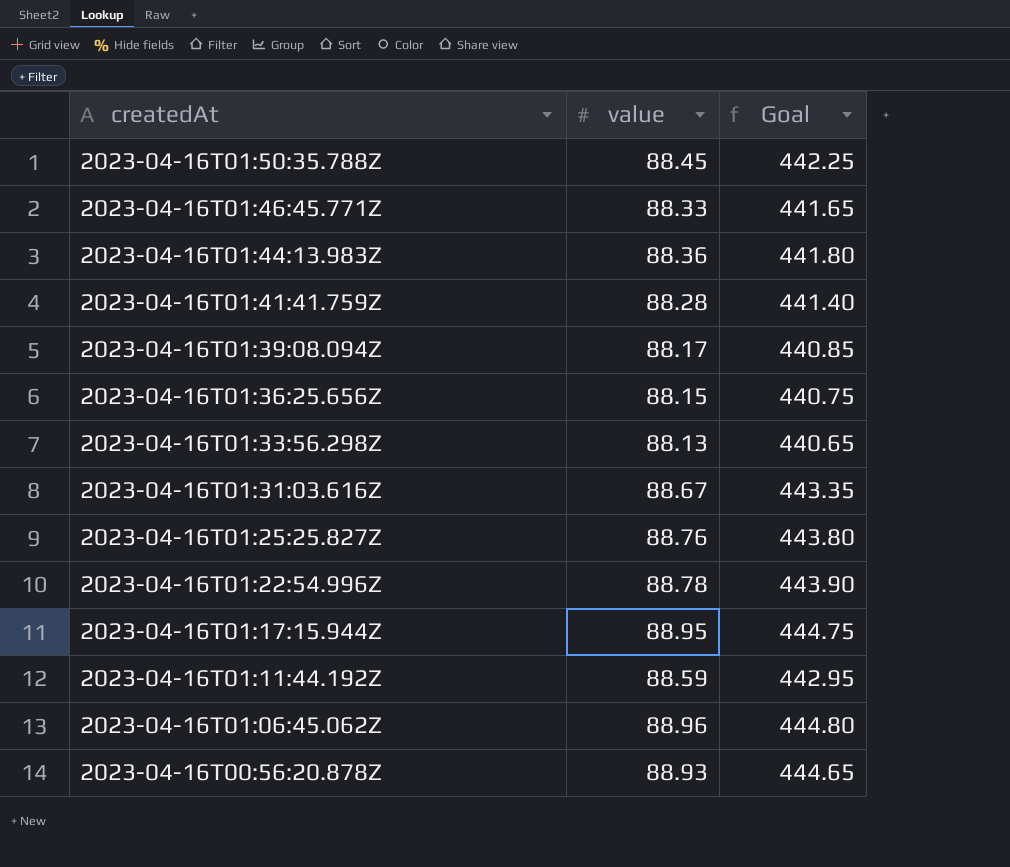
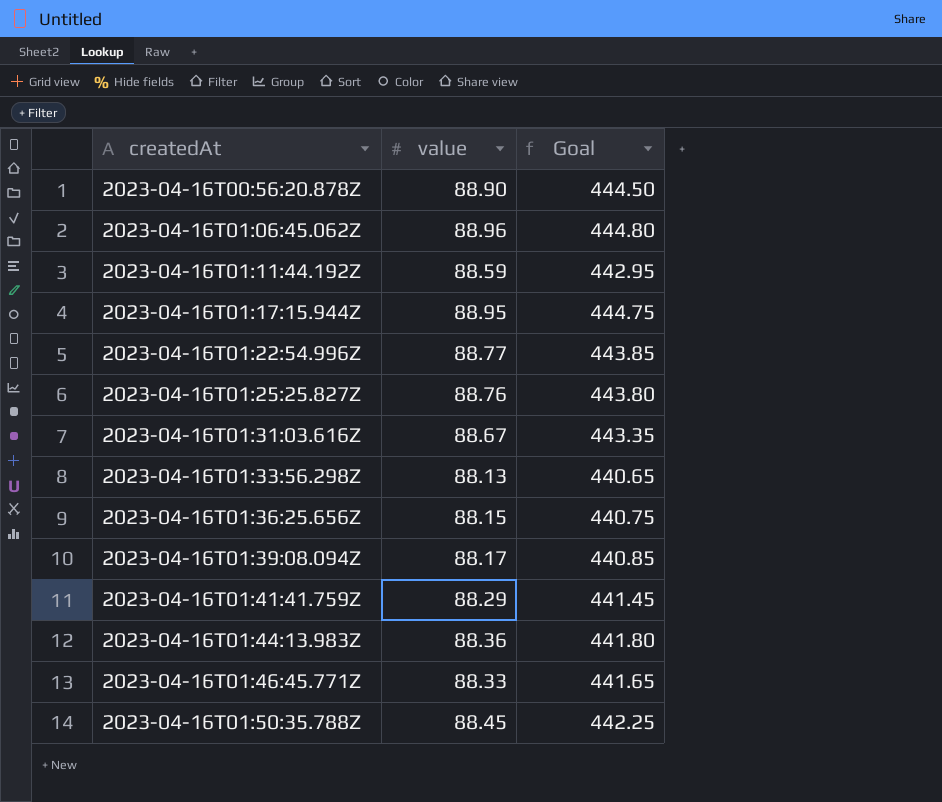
row order: createdAt descending -> createdAt ascending
2023-04-16T00:56:20.878Z | value: 88.93 -> 88.90
2023-04-16T00:56:20.878Z | Goal: 444.65 -> 444.50
2023-04-16T01:22:54.996Z | value: 88.78 -> 88.77
2023-04-16T01:22:54.996Z | Goal: 443.90 -> 443.85
2023-04-16T01:41:41.759Z | value: 88.28 -> 88.29
2023-04-16T01:41:41.759Z | Goal: 441.40 -> 441.45

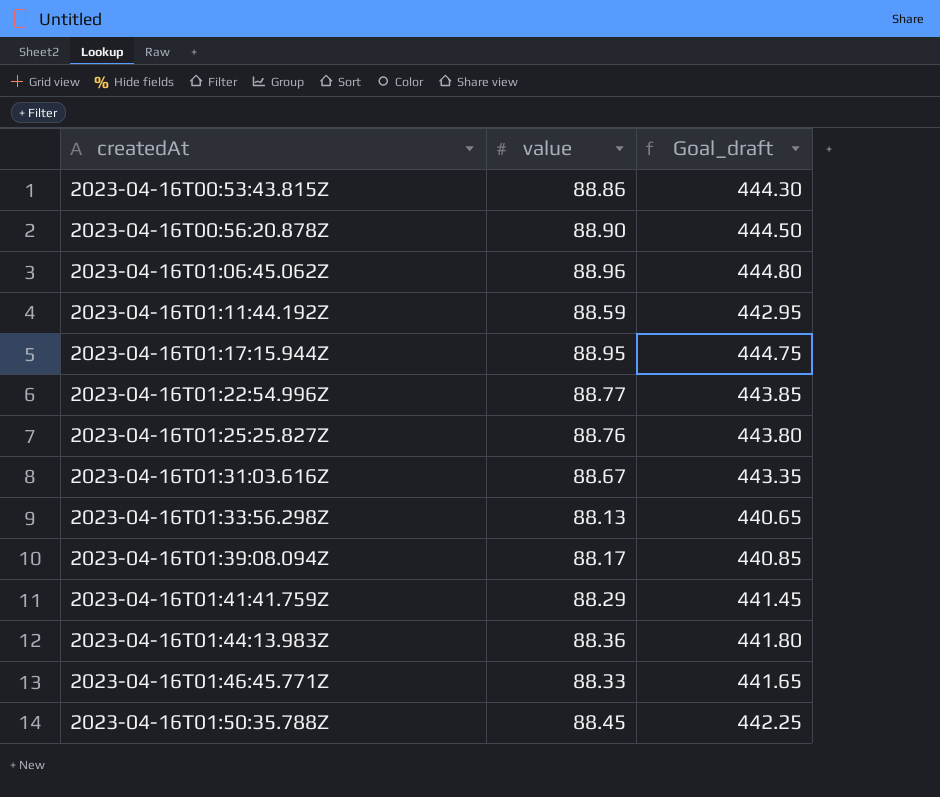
column name: Goal -> Goal_draft
row 2023-04-16T01:36:25.656Z: 88.15 | 440.75 -> none
row 2023-04-16T00:53:43.815Z: none -> 88.86 | 444.30

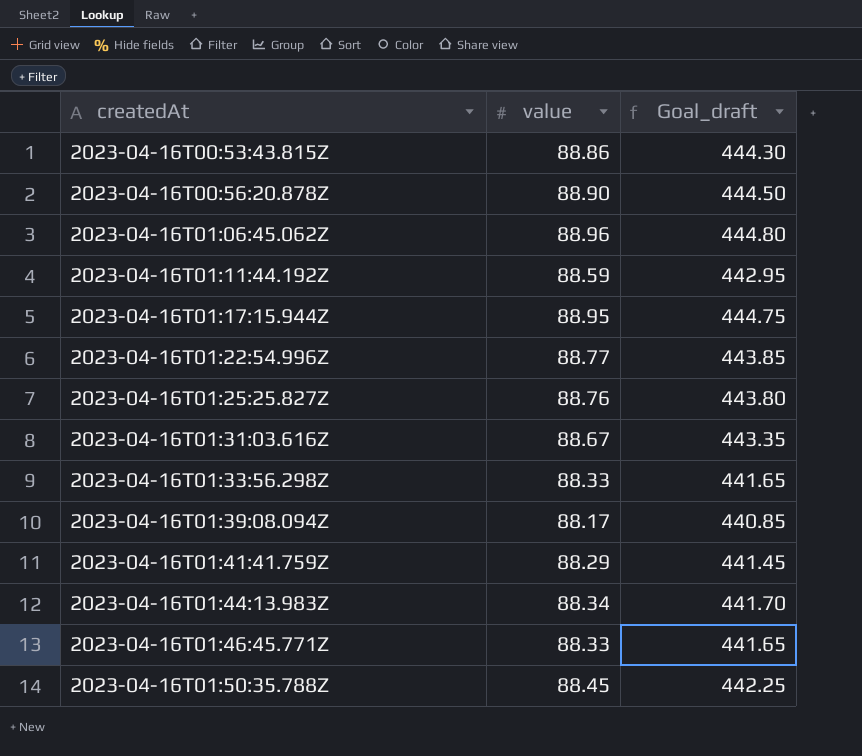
2023-04-16T01:33:56.298Z | value: 88.13 -> 88.33
2023-04-16T01:33:56.298Z | Goal_draft: 440.65 -> 441.65
2023-04-16T01:44:13.983Z | value: 88.36 -> 88.34
2023-04-16T01:44:13.983Z | Goal_draft: 441.80 -> 441.70

